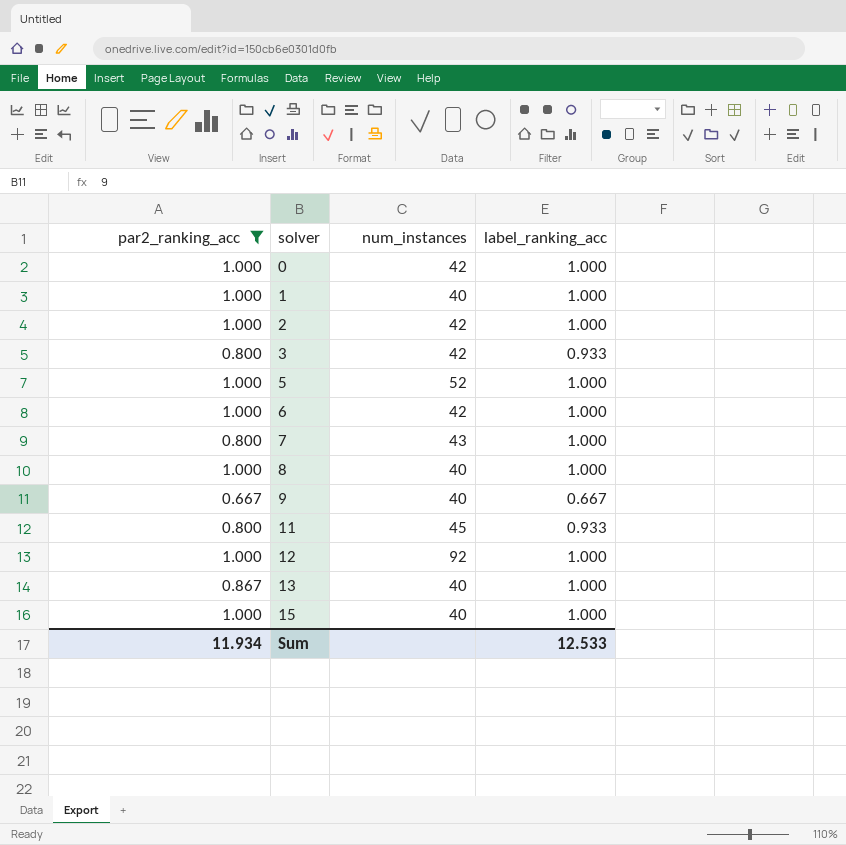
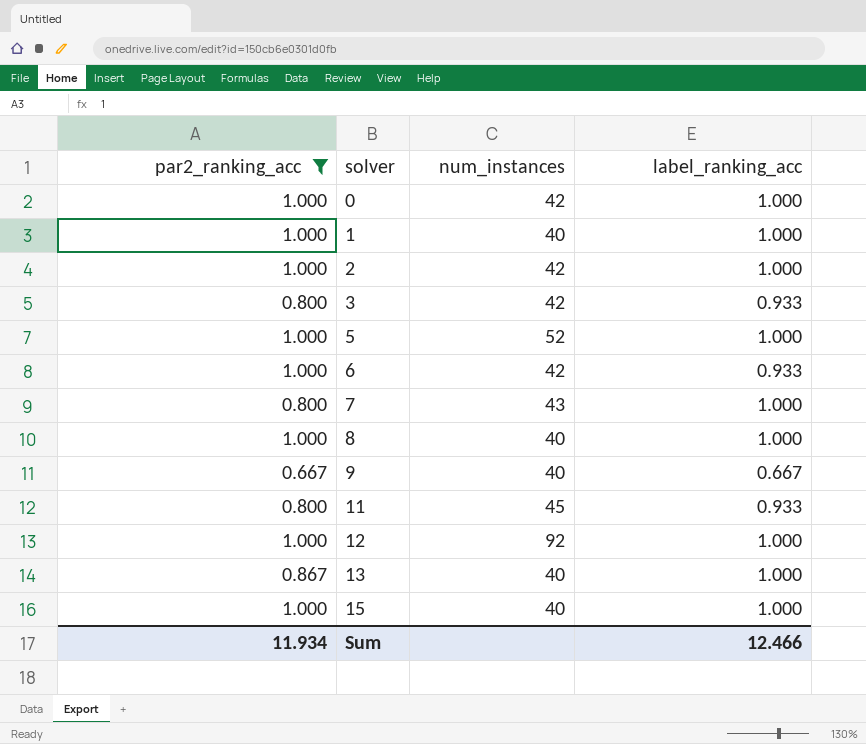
6 | label_ranking_acc: 1.000 -> 0.933
Sum | label_ranking_acc: 12.533 -> 12.466

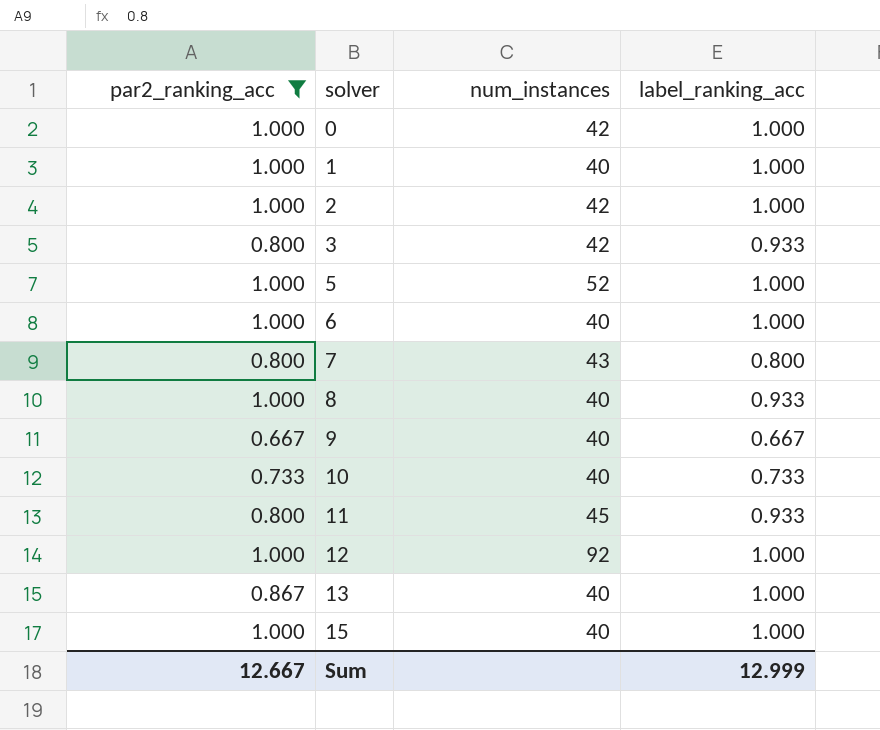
6 | num_instances: 42 -> 40
6 | label_ranking_acc: 0.933 -> 1.000
7 | label_ranking_acc: 1.000 -> 0.800
8 | label_ranking_acc: 1.000 -> 0.933
row 10: none -> 0.733 | 40 | 0.733
Sum | par2_ranking_acc: 11.934 -> 12.667
Sum | label_ranking_acc: 12.466 -> 12.999

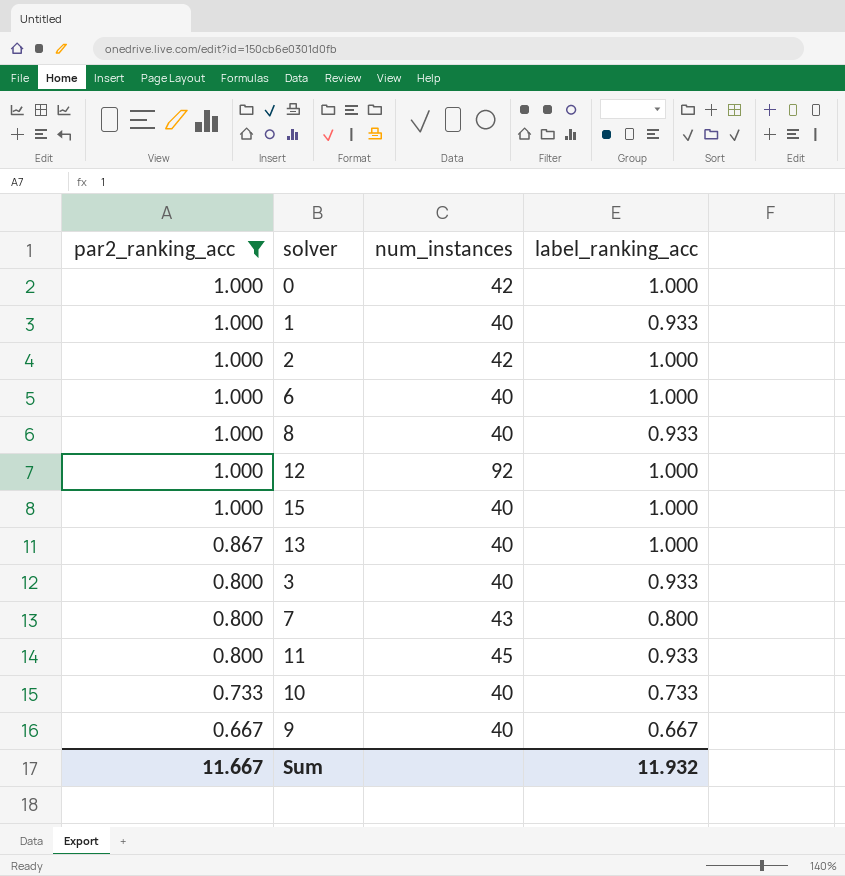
row order: solver ascending -> par2_ranking_acc descending
row 5: 1.000 | 52 | 1.000 -> none
1 | label_ranking_acc: 1.000 -> 0.933
3 | num_instances: 42 -> 40
Sum | par2_ranking_acc: 12.667 -> 11.667
Sum | label_ranking_acc: 12.999 -> 11.932

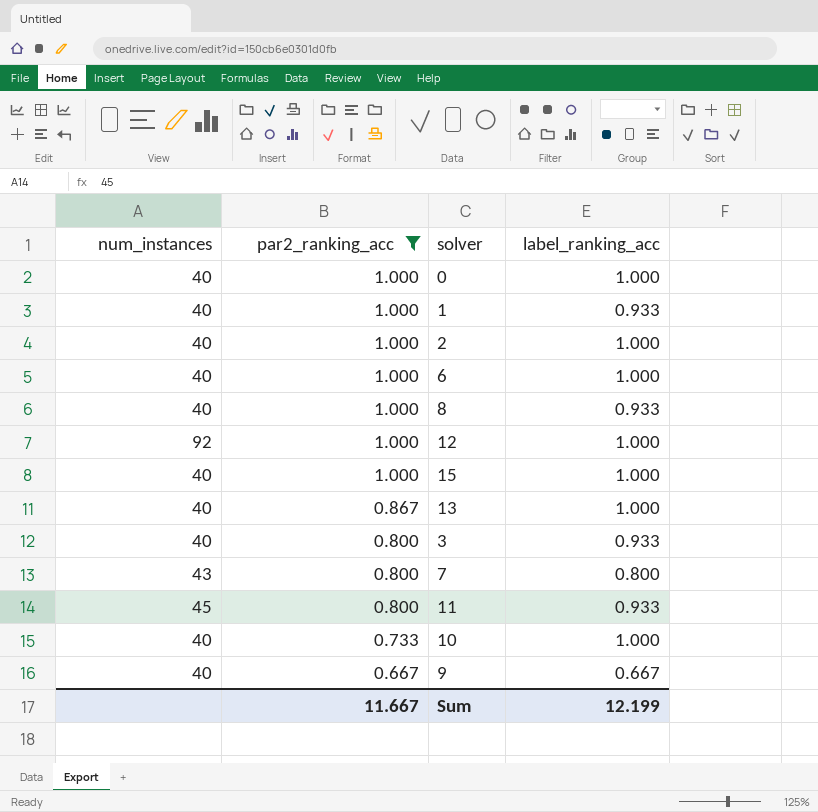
column num_instances | position: 3 -> 1
0 | num_instances: 42 -> 40
2 | num_instances: 42 -> 40
10 | label_ranking_acc: 0.733 -> 1.000
Sum | label_ranking_acc: 11.932 -> 12.199

